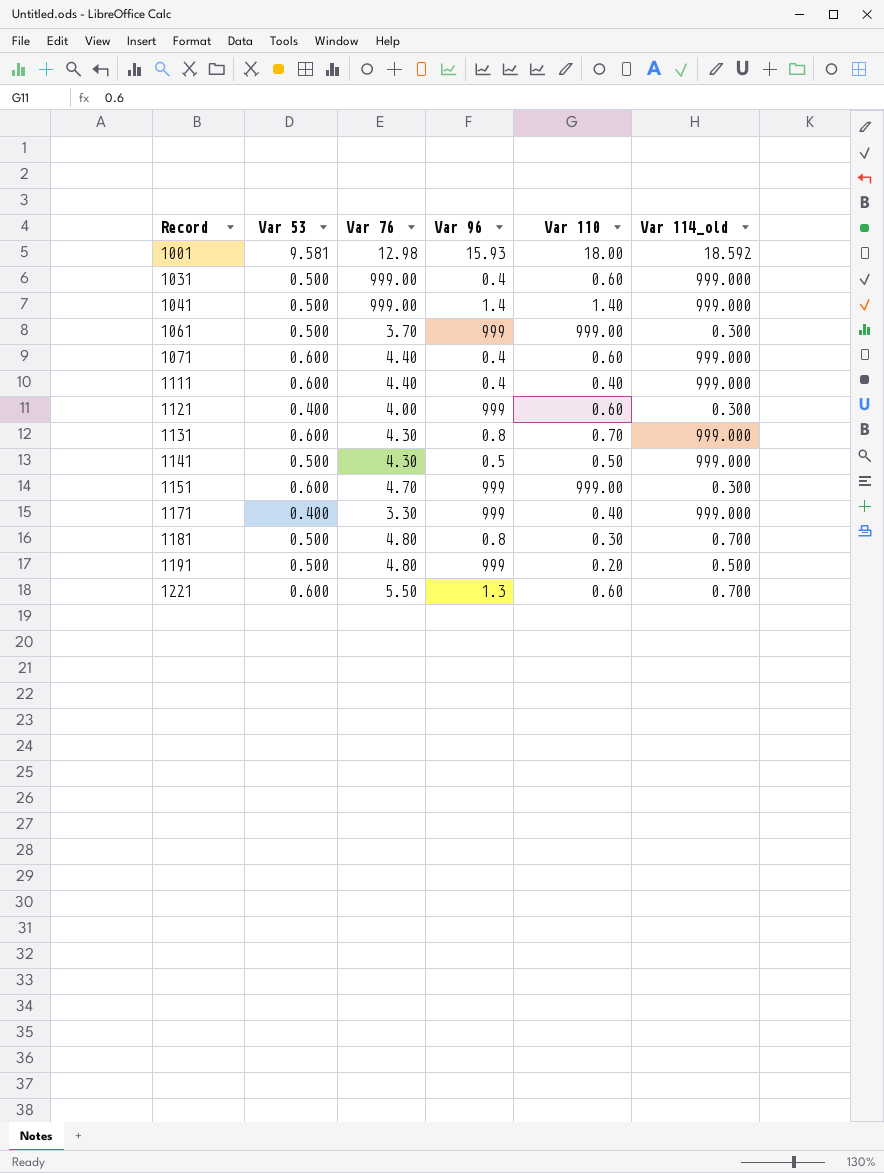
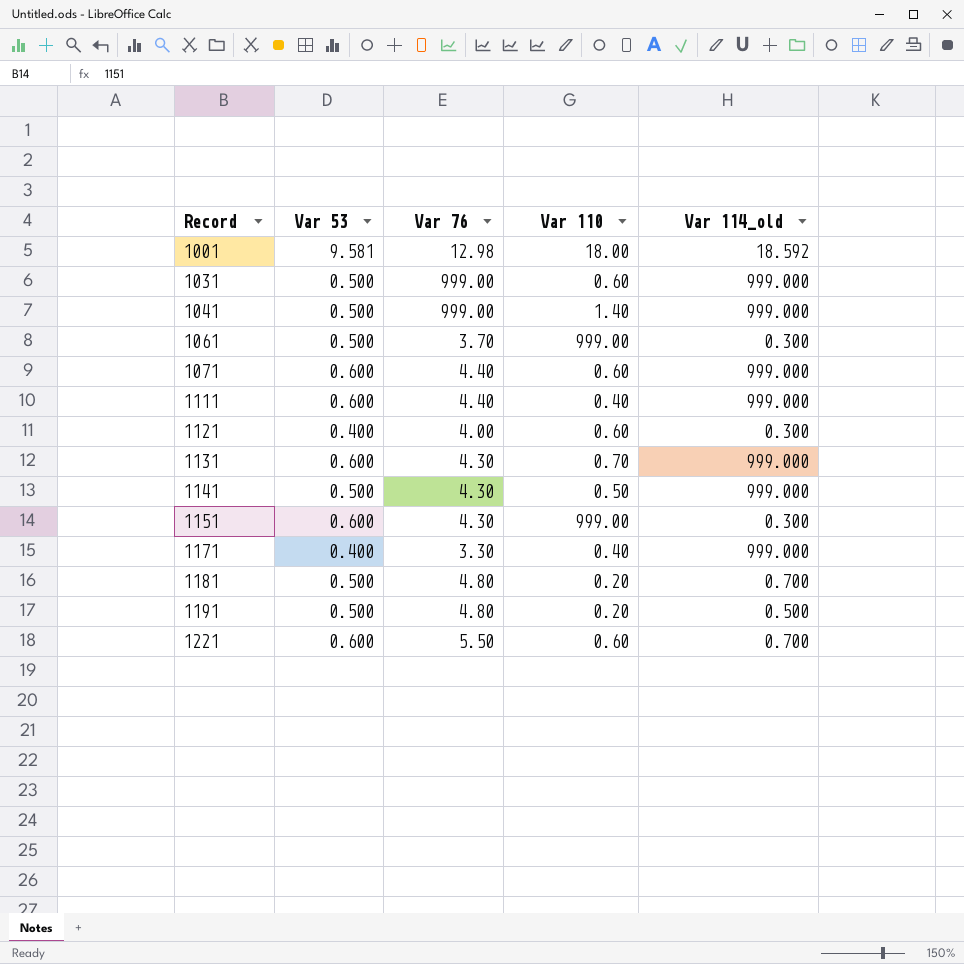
column Var 96 | position: 4 -> none
1151 | Var 76: 4.70 -> 4.30
1181 | Var 110: 0.30 -> 0.20

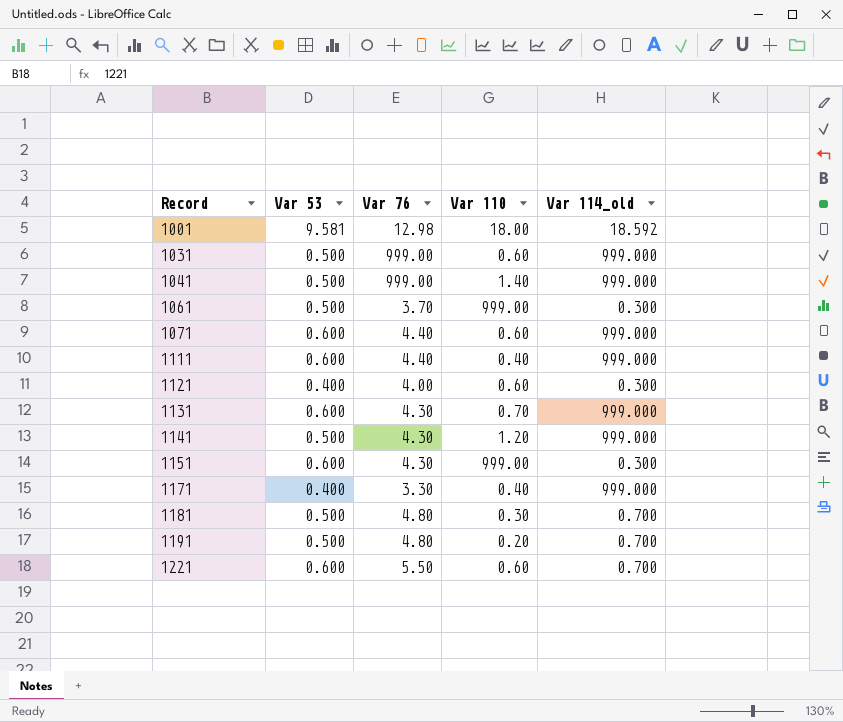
1141 | Var 110: 0.50 -> 1.20
1181 | Var 110: 0.20 -> 0.30
1191 | Var 114_old: 0.500 -> 0.700

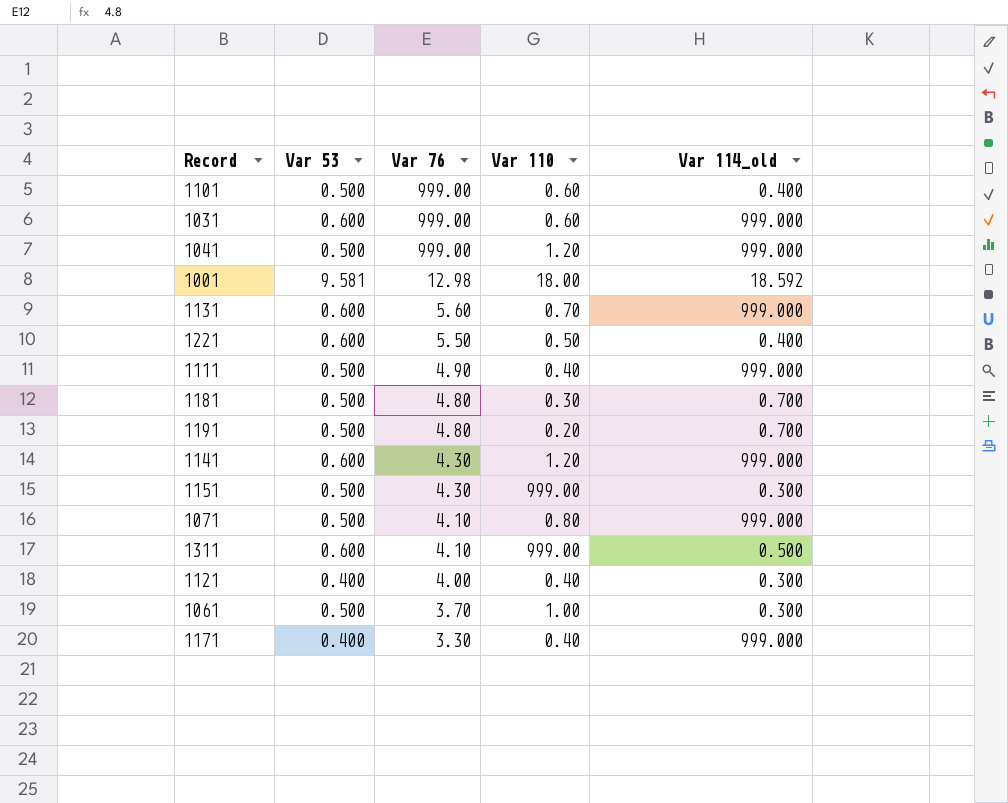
row order: Record ascending -> Var 76 descending
row 1101: none -> 0.500 | 999.00 | 0.60 | 0.400
1031 | Var 53: 0.500 -> 0.600
1041 | Var 110: 1.40 -> 1.20
1131 | Var 76: 4.30 -> 5.60
1221 | Var 110: 0.60 -> 0.50
1221 | Var 114_old: 0.700 -> 0.400
1111 | Var 53: 0.600 -> 0.500
1111 | Var 76: 4.40 -> 4.90
1141 | Var 53: 0.500 -> 0.600
1151 | Var 53: 0.600 -> 0.500
1071 | Var 53: 0.600 -> 0.500
1071 | Var 76: 4.40 -> 4.10
1071 | Var 110: 0.60 -> 0.80
row 1311: none -> 0.600 | 4.10 | 999.00 | 0.500
1121 | Var 110: 0.60 -> 0.40
1061 | Var 110: 999.00 -> 1.00

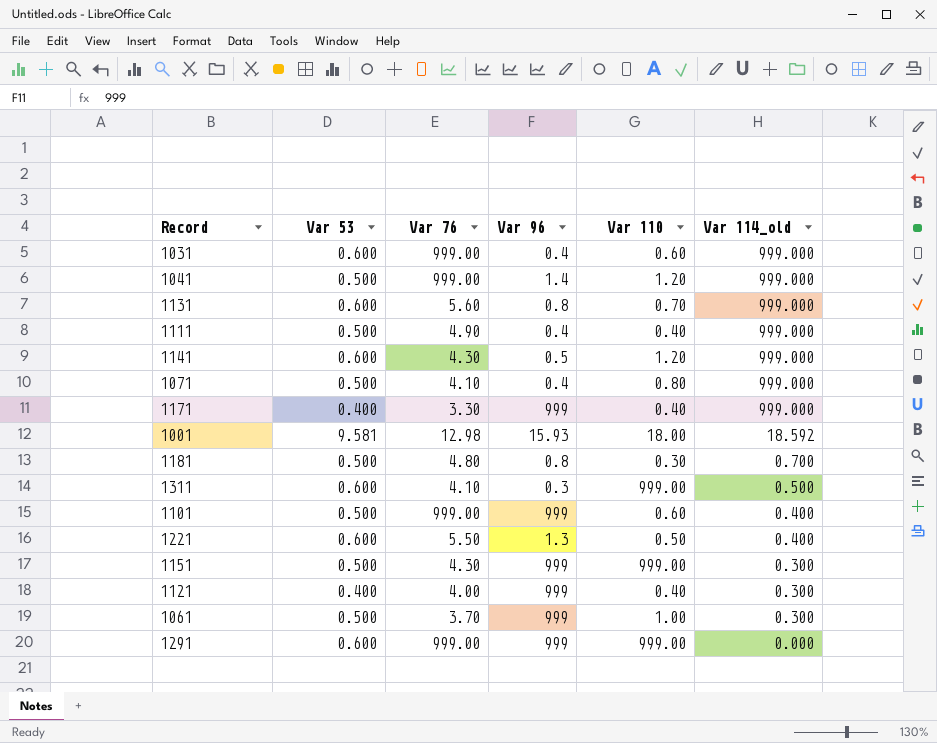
row order: Var 76 descending -> Var 114_old descending
column Var 96 | position: none -> 4
row 1191: 0.500 | 4.80 | 0.20 | 0.700 -> none
row 1291: none -> 0.600 | 999.00 | 999 | 999.00 | 0.000

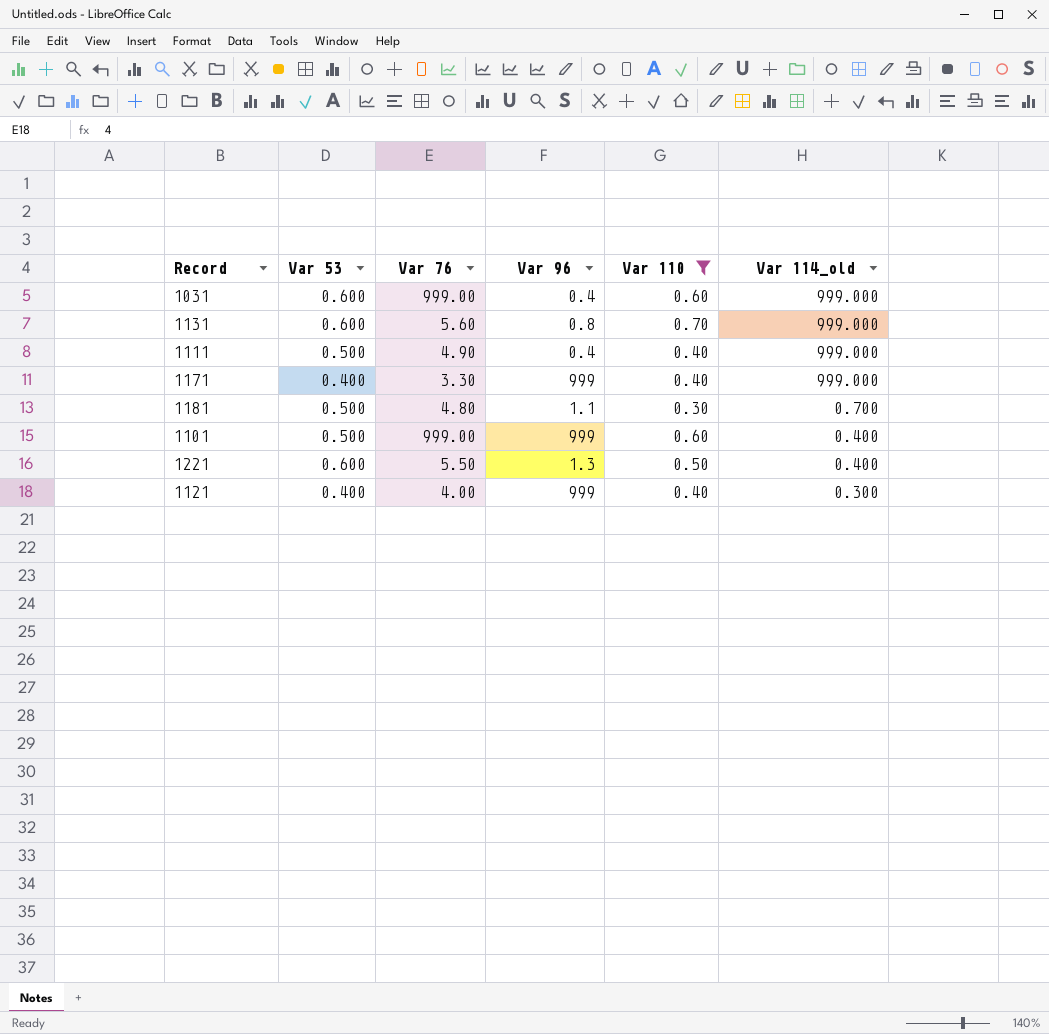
filter: none -> Var 110 <= 0.70
1181 | Var 96: 0.8 -> 1.1

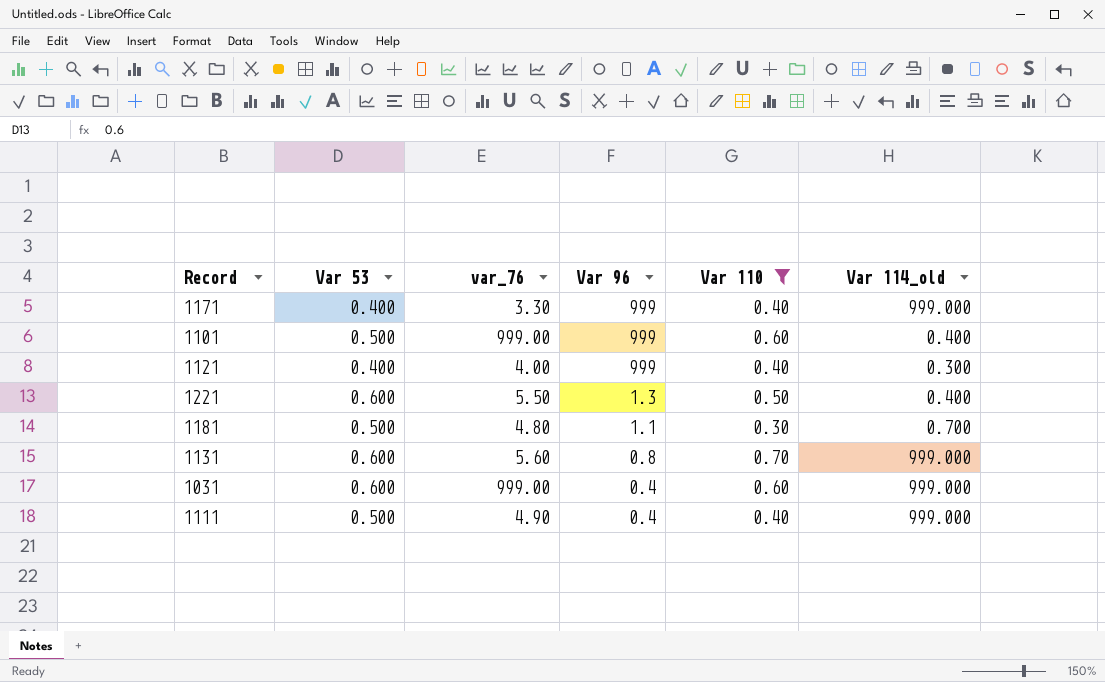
row order: Var 114_old descending -> Var 96 descending
column name: Var 76 -> var_76

